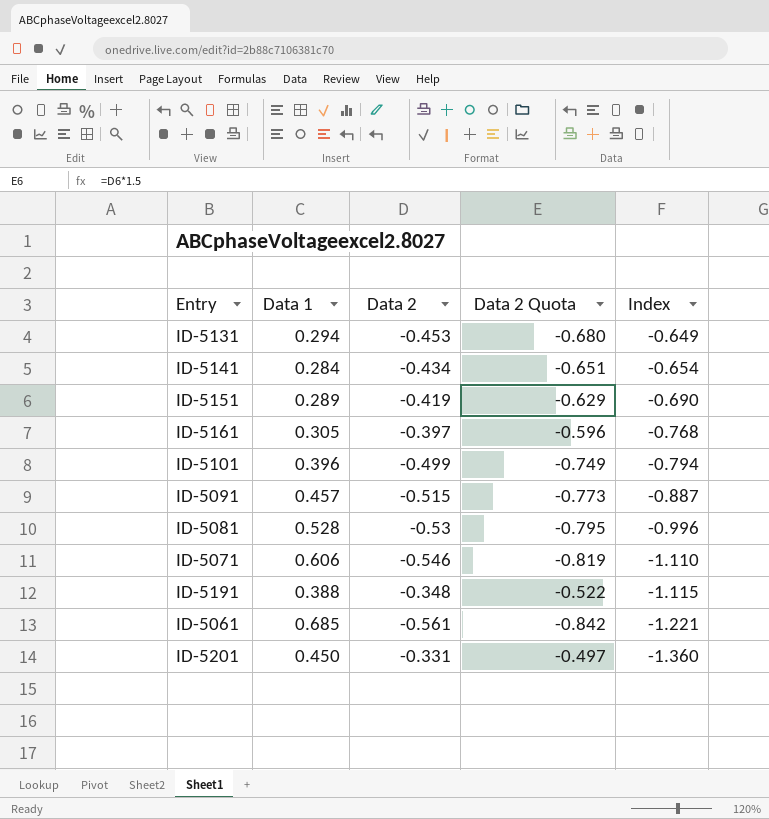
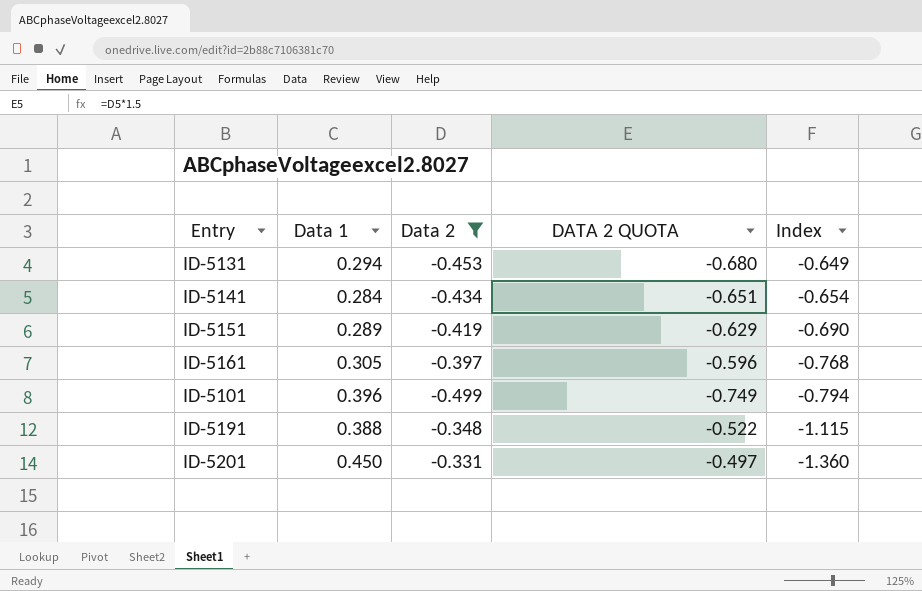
filter: none -> Data 2 >= -0.499
column name: Data 2 Quota -> DATA 2 QUOTA

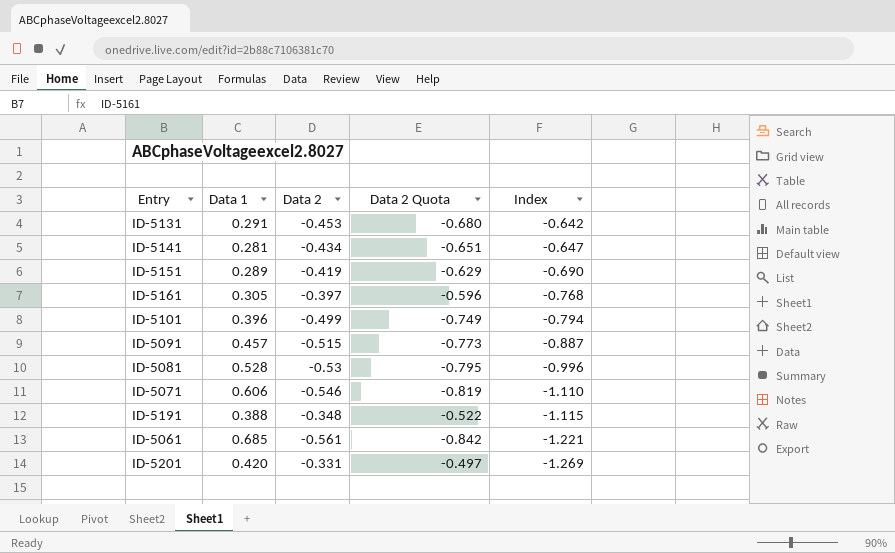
filter: Data 2 >= -0.499 -> none
column name: DATA 2 QUOTA -> Data 2 Quota
ID-5131 | Data 1: 0.294 -> 0.291
ID-5131 | Index: -0.649 -> -0.642
ID-5141 | Data 1: 0.284 -> 0.281
ID-5141 | Index: -0.654 -> -0.647
ID-5201 | Data 1: 0.450 -> 0.420
ID-5201 | Index: -1.360 -> -1.269

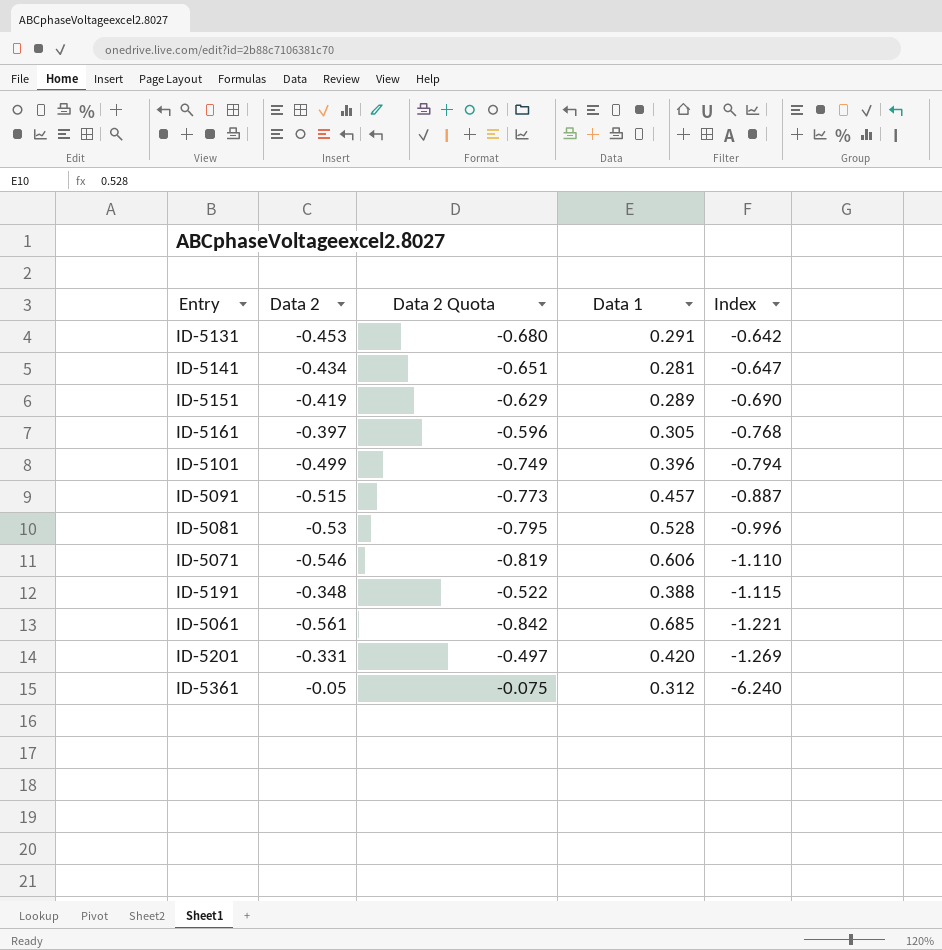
column Data 1 | position: 2 -> 4
row ID-5361: none -> -0.05 | -0.075 | 0.312 | -6.240

